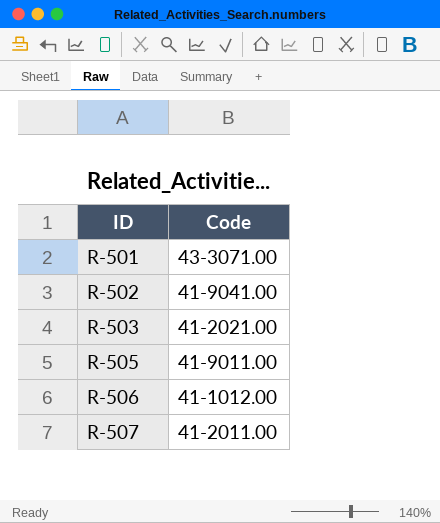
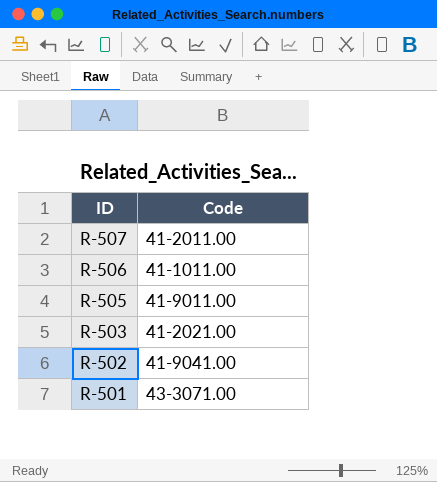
row order: ID ascending -> ID descending
R-506 | Code: 41-1012.00 -> 41-1011.00

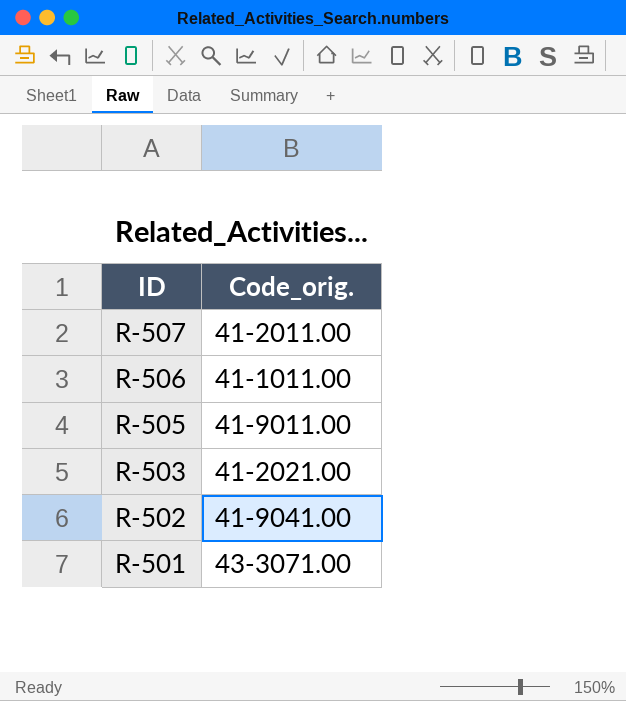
column name: Code -> Code_orig.

